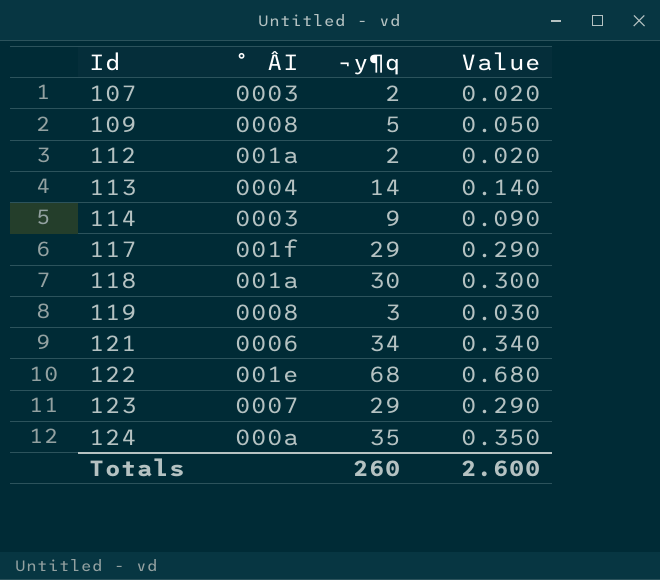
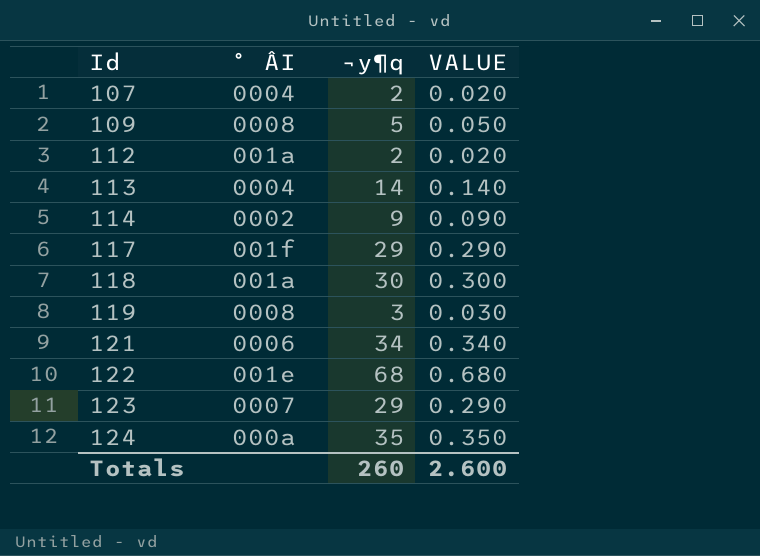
column name: Value -> VALUE
107 | ° ÂI: 0003 -> 0004
114 | ° ÂI: 0003 -> 0002

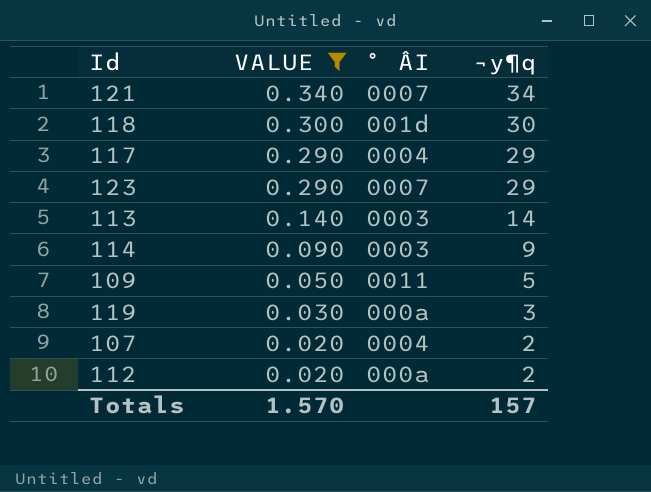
filter: none -> VALUE <= 0.340
row order: Id ascending -> VALUE descending
column VALUE | position: 4 -> 2
121 | ° ÂI: 0006 -> 0007
118 | ° ÂI: 001a -> 001d
117 | ° ÂI: 001f -> 0004
113 | ° ÂI: 0004 -> 0003
114 | ° ÂI: 0002 -> 0003
109 | ° ÂI: 0008 -> 0011
119 | ° ÂI: 0008 -> 000a
112 | ° ÂI: 001a -> 000a
Totals | VALUE: 2.600 -> 1.570
Totals | ¬y¶q: 260 -> 157

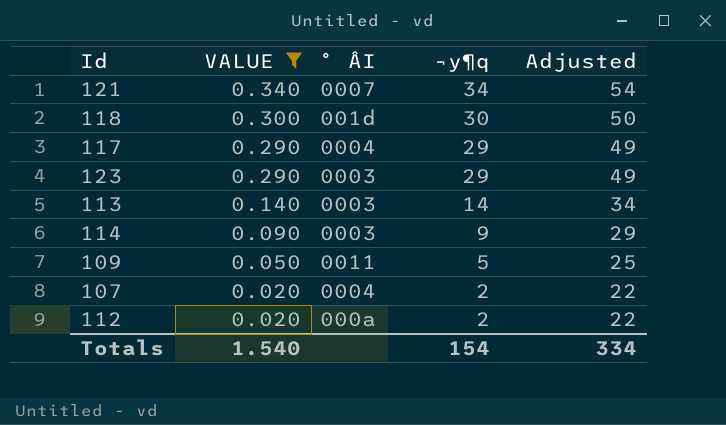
column Adjusted | formula: none -> [¬y¶q] + 20
row 119: 0.030 | 000a | 3 -> none
123 | ° ÂI: 0007 -> 0003
Totals | VALUE: 1.570 -> 1.540
Totals | ¬y¶q: 157 -> 154

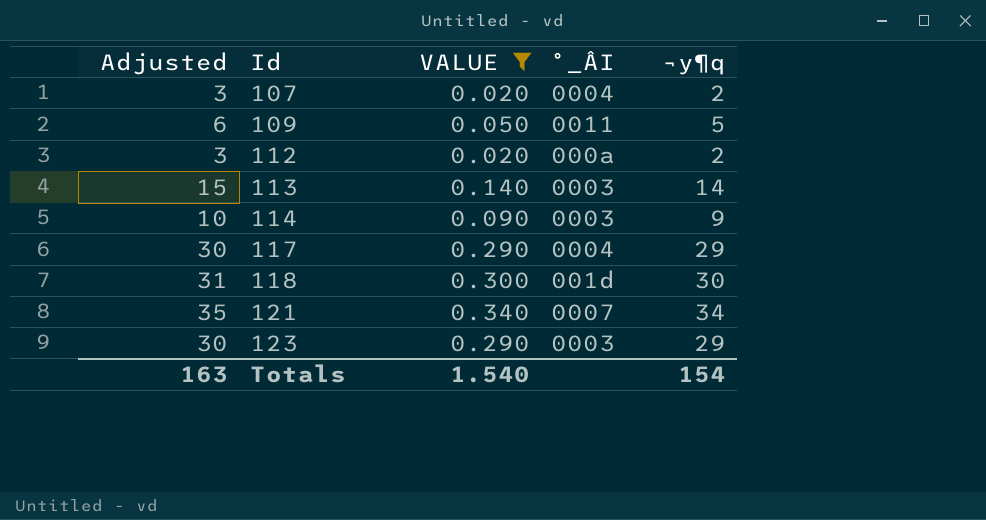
row order: VALUE descending -> Id ascending
column Adjusted | formula: [¬y¶q] + 20 -> [¬y¶q] + 1
column Adjusted | position: 5 -> 1
column name: ° ÂI -> °_ÂI
Totals | Adjusted: 334 -> 163

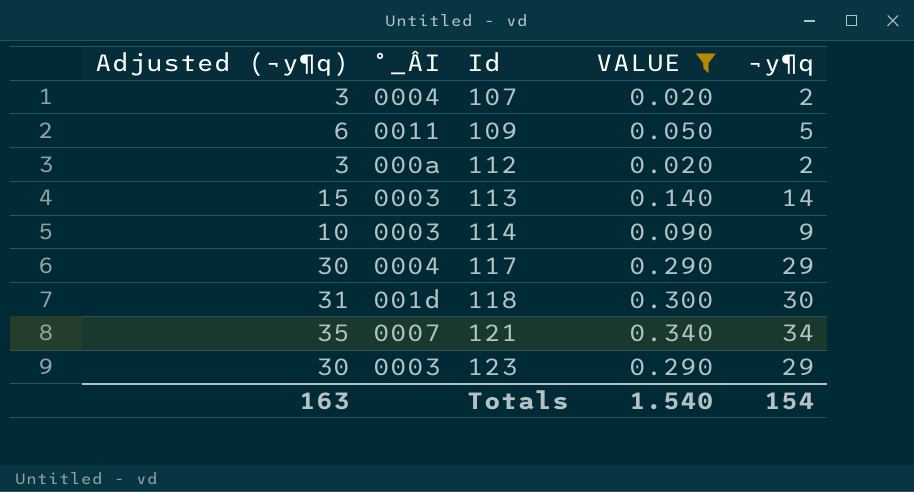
column name: Adjusted -> Adjusted (¬y¶q)
column °_ÂI | position: 4 -> 2

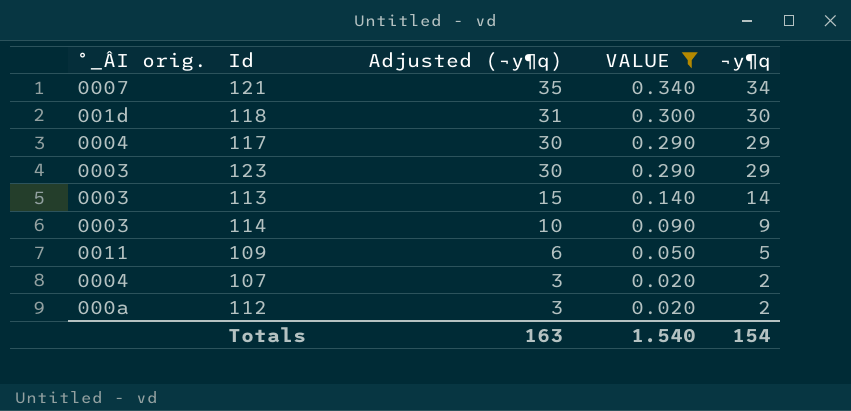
row order: Id ascending -> Adjusted (¬y¶q) descending
column name: °_ÂI -> °_ÂI orig.
column Adjusted (¬y¶q) | position: 1 -> 3

